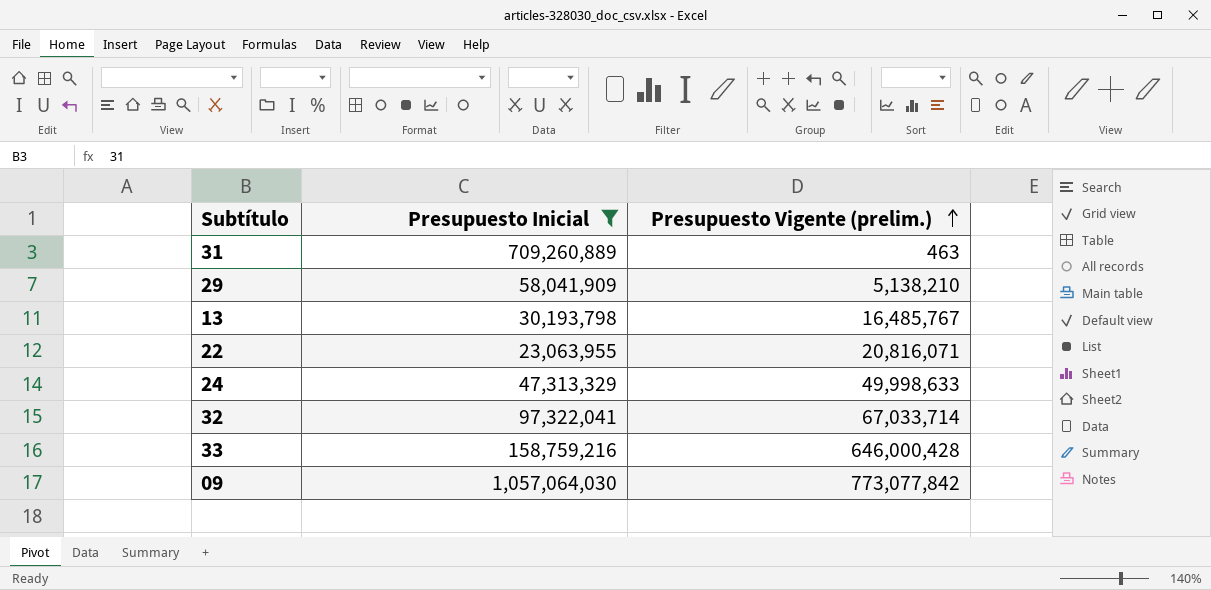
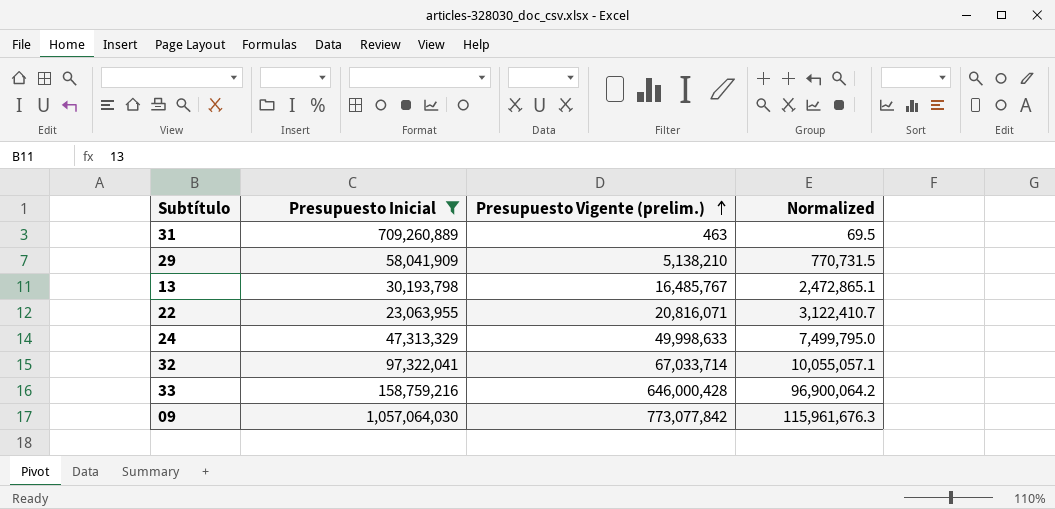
column Normalized | formula: none -> [Presupuesto Vigente (prelim.)] * 0.15

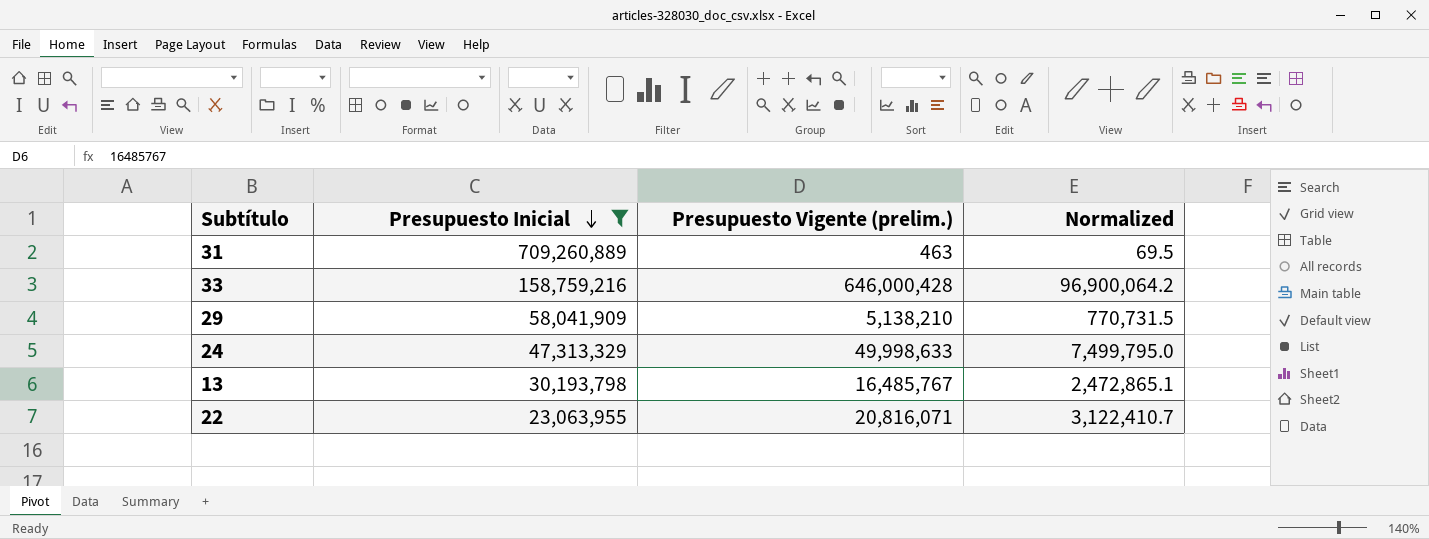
row order: Presupuesto Vigente (prelim.) ascending -> Presupuesto Inicial descending
row 32: 97,322,041 | 67,033,714 | 10,055,057.1 -> none
row 09: 1,057,064,030 | 773,077,842 | 115,961,676.3 -> none

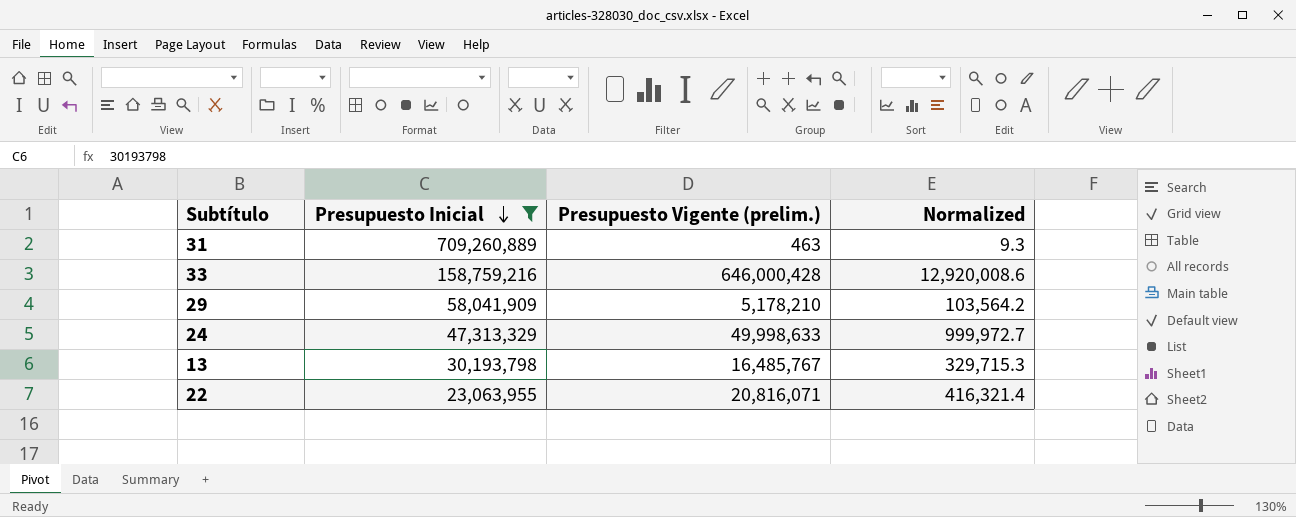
column Normalized | formula: [Presupuesto Vigente (prelim.)] * 0.15 -> [Presupuesto Vigente (prelim.)] * 0.02
29 | Presupuesto Vigente (prelim.): 5,138,210 -> 5,178,210

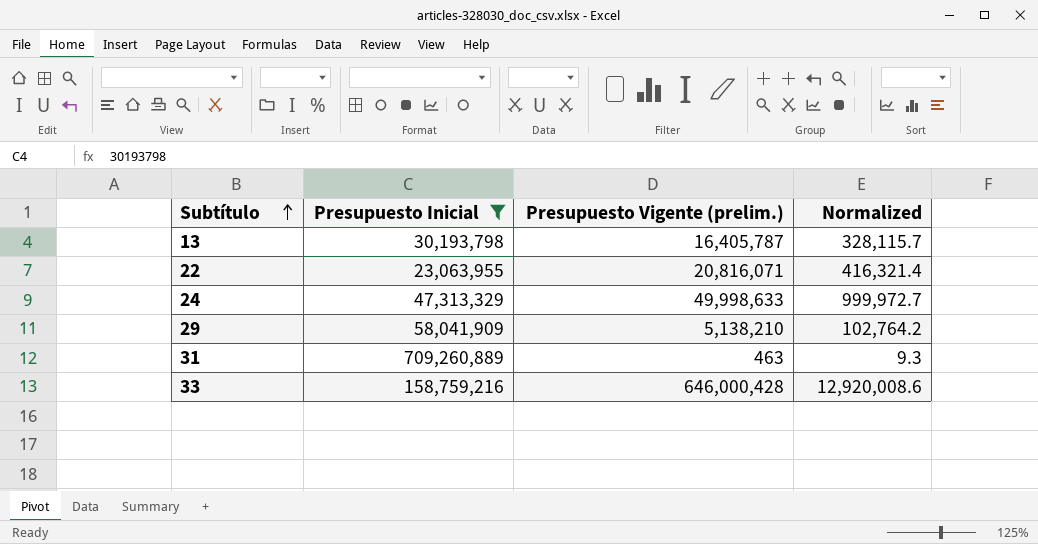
row order: Presupuesto Inicial descending -> Subtítulo ascending
13 | Presupuesto Vigente (prelim.): 16,485,767 -> 16,405,787
13 | Normalized: 329,715.3 -> 328,115.7
29 | Presupuesto Vigente (prelim.): 5,178,210 -> 5,138,210
29 | Normalized: 103,564.2 -> 102,764.2

